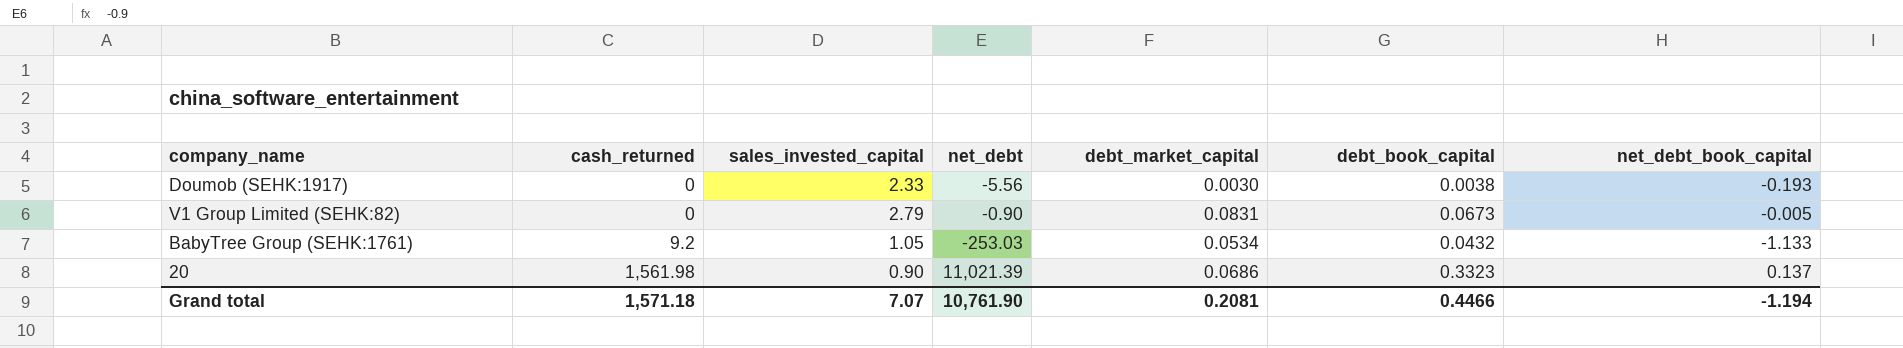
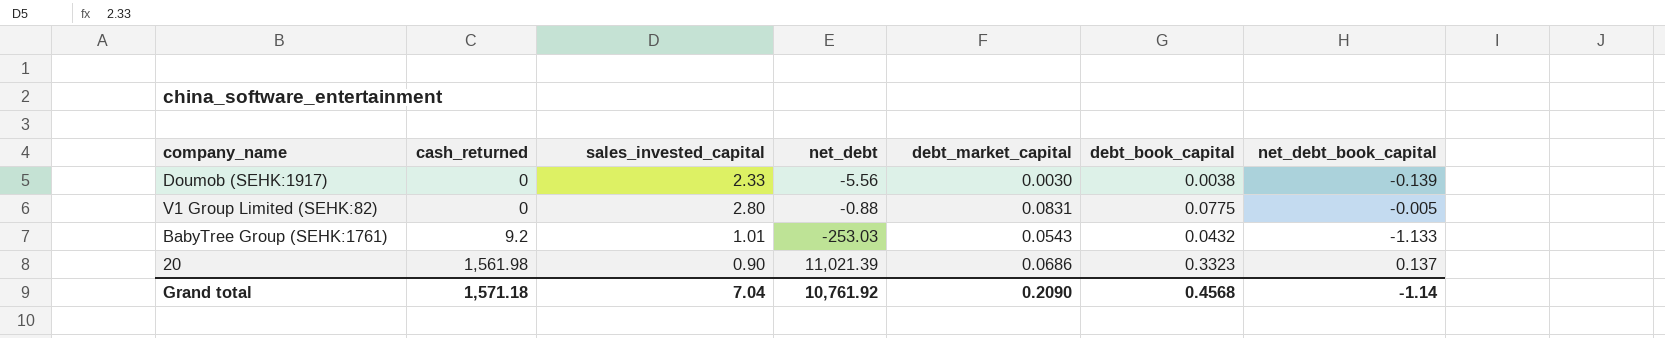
Doumob (SEHK:1917) | net_debt_book_capital: -0.193 -> -0.139
V1 Group Limited (SEHK:82) | sales_invested_capital: 2.79 -> 2.80
V1 Group Limited (SEHK:82) | net_debt: -0.90 -> -0.88
V1 Group Limited (SEHK:82) | debt_book_capital: 0.0673 -> 0.0775
BabyTree Group (SEHK:1761) | sales_invested_capital: 1.05 -> 1.01
BabyTree Group (SEHK:1761) | debt_market_capital: 0.0534 -> 0.0543
Grand total | sales_invested_capital: 7.07 -> 7.04
Grand total | net_debt: 10,761.90 -> 10,761.92
Grand total | debt_market_capital: 0.2081 -> 0.2090
Grand total | debt_book_capital: 0.4466 -> 0.4568
Grand total | net_debt_book_capital: -1.194 -> -1.14

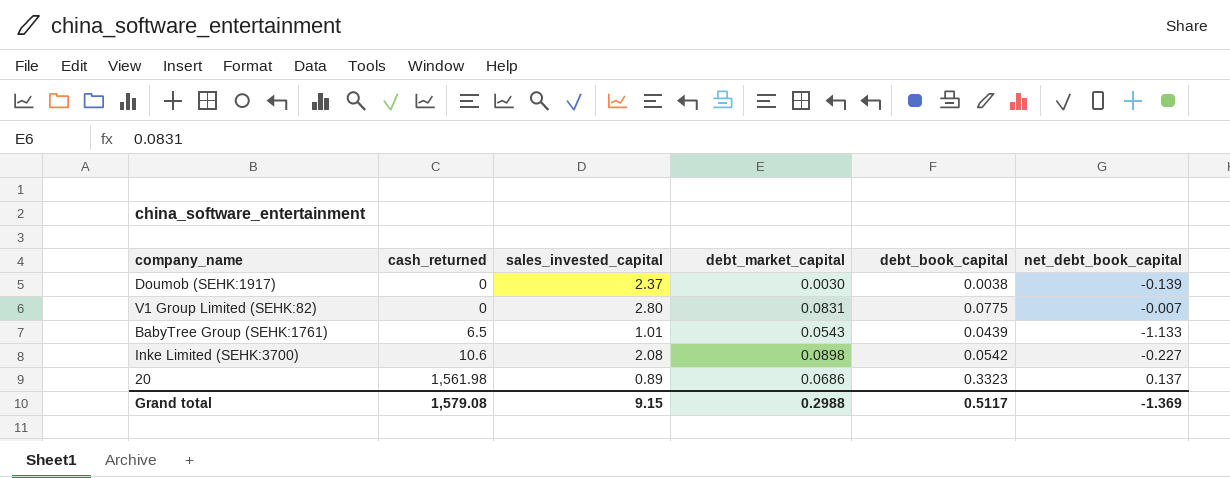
column net_debt | position: 4 -> none
Doumob (SEHK:1917) | sales_invested_capital: 2.33 -> 2.37
V1 Group Limited (SEHK:82) | net_debt_book_capital: -0.005 -> -0.007
BabyTree Group (SEHK:1761) | cash_returned: 9.2 -> 6.5
BabyTree Group (SEHK:1761) | debt_book_capital: 0.0432 -> 0.0439
row Inke Limited (SEHK:3700): none -> 10.6 | 2.08 | 0.0898 | 0.0542 | -0.227
20 | sales_invested_capital: 0.90 -> 0.89
Grand total | cash_returned: 1,571.18 -> 1,579.08
Grand total | sales_invested_capital: 7.04 -> 9.15
Grand total | debt_market_capital: 0.2090 -> 0.2988
Grand total | debt_book_capital: 0.4568 -> 0.5117
Grand total | net_debt_book_capital: -1.14 -> -1.369

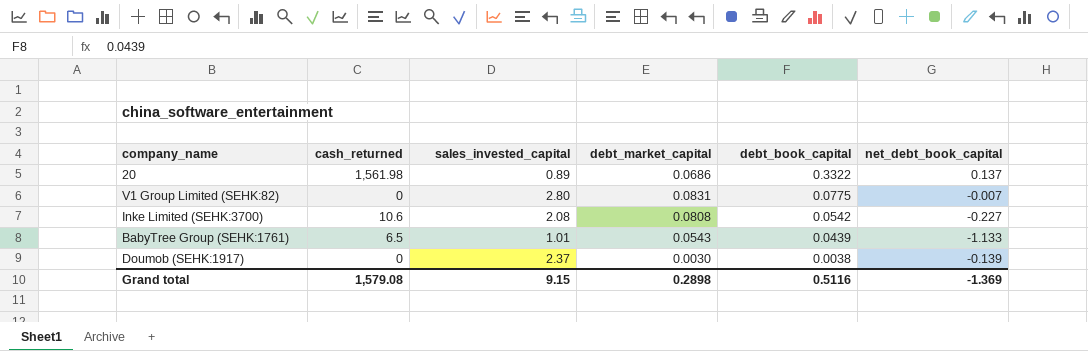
row order: cash_returned ascending -> debt_book_capital descending
20 | debt_book_capital: 0.3323 -> 0.3322
Inke Limited (SEHK:3700) | debt_market_capital: 0.0898 -> 0.0808
Grand total | debt_market_capital: 0.2988 -> 0.2898
Grand total | debt_book_capital: 0.5117 -> 0.5116

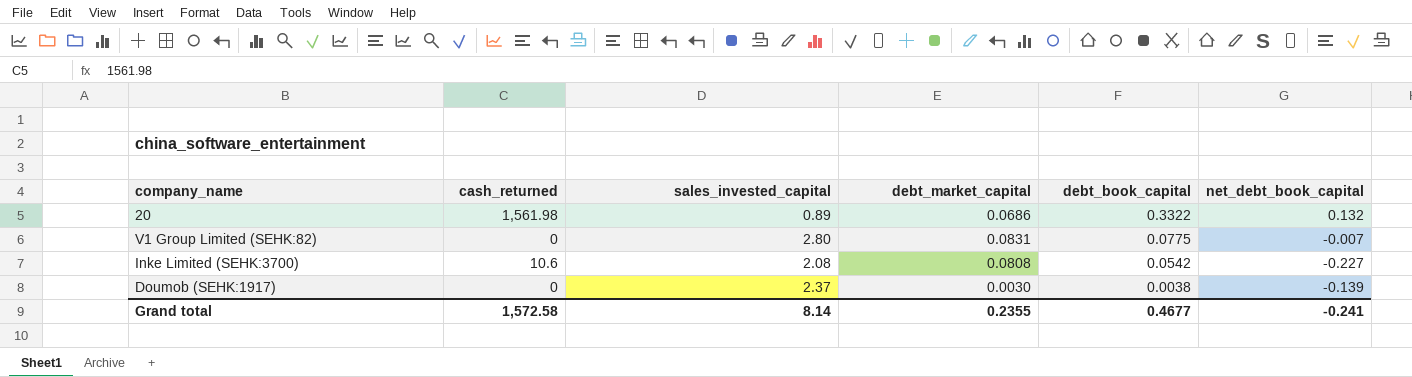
row BabyTree Group (SEHK:1761): 6.5 | 1.01 | 0.0543 | 0.0439 | -1.133 -> none
20 | net_debt_book_capital: 0.137 -> 0.132
Grand total | cash_returned: 1,579.08 -> 1,572.58
Grand total | sales_invested_capital: 9.15 -> 8.14
Grand total | debt_market_capital: 0.2898 -> 0.2355
Grand total | debt_book_capital: 0.5116 -> 0.4677
Grand total | net_debt_book_capital: -1.369 -> -0.241

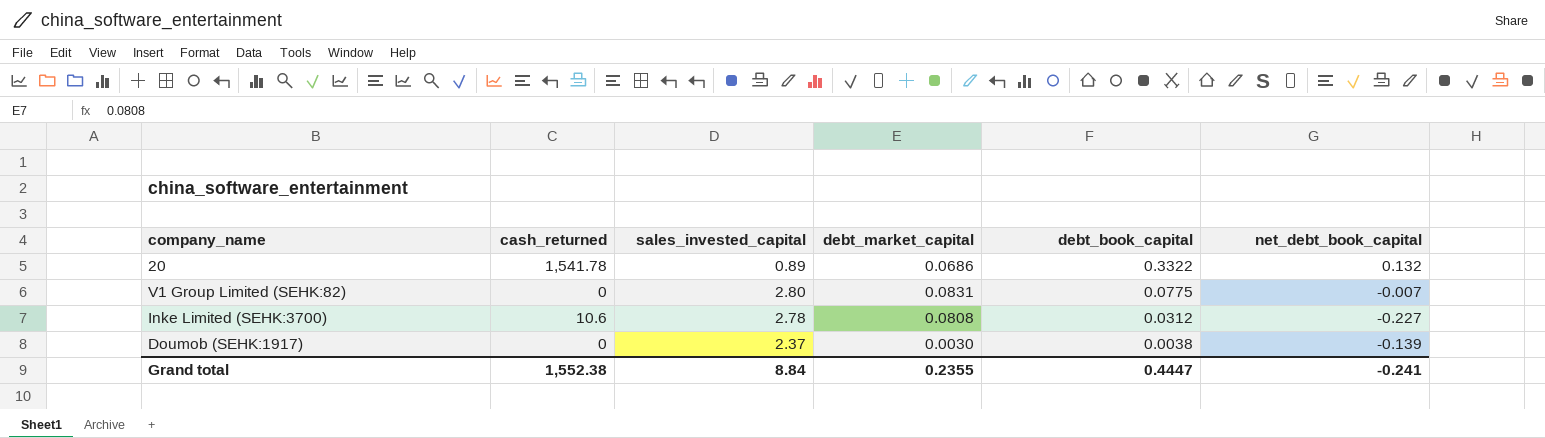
20 | cash_returned: 1,561.98 -> 1,541.78
Inke Limited (SEHK:3700) | sales_invested_capital: 2.08 -> 2.78
Inke Limited (SEHK:3700) | debt_book_capital: 0.0542 -> 0.0312
Grand total | cash_returned: 1,572.58 -> 1,552.38
Grand total | sales_invested_capital: 8.14 -> 8.84
Grand total | debt_book_capital: 0.4677 -> 0.4447

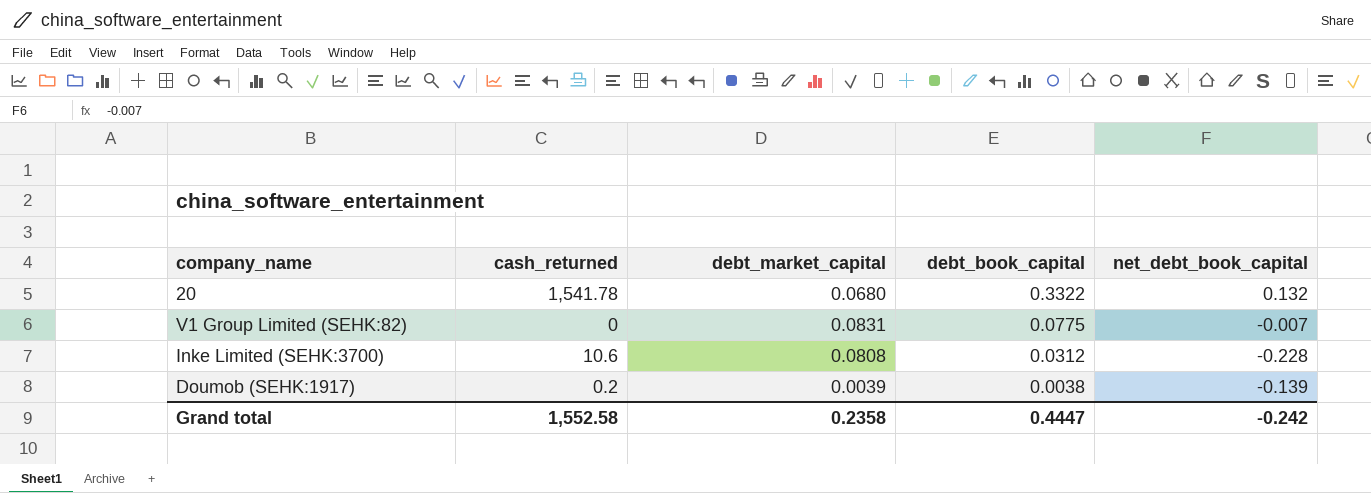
column sales_invested_capital | position: 3 -> none
20 | debt_market_capital: 0.0686 -> 0.0680
Inke Limited (SEHK:3700) | net_debt_book_capital: -0.227 -> -0.228
Doumob (SEHK:1917) | cash_returned: 0 -> 0.2
Doumob (SEHK:1917) | debt_market_capital: 0.0030 -> 0.0039
Grand total | cash_returned: 1,552.38 -> 1,552.58
Grand total | debt_market_capital: 0.2355 -> 0.2358
Grand total | net_debt_book_capital: -0.241 -> -0.242

